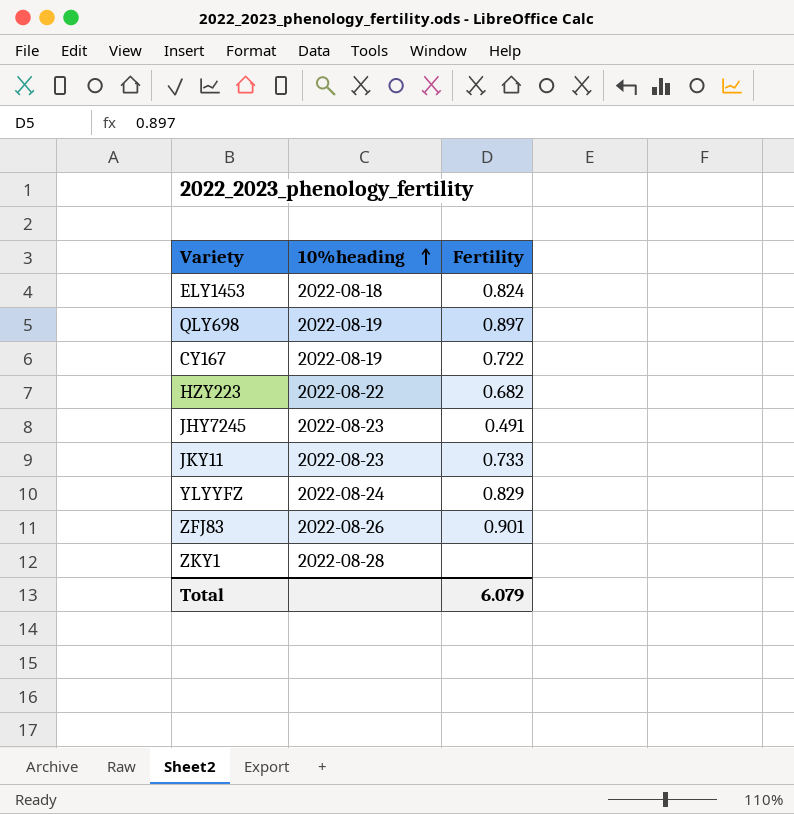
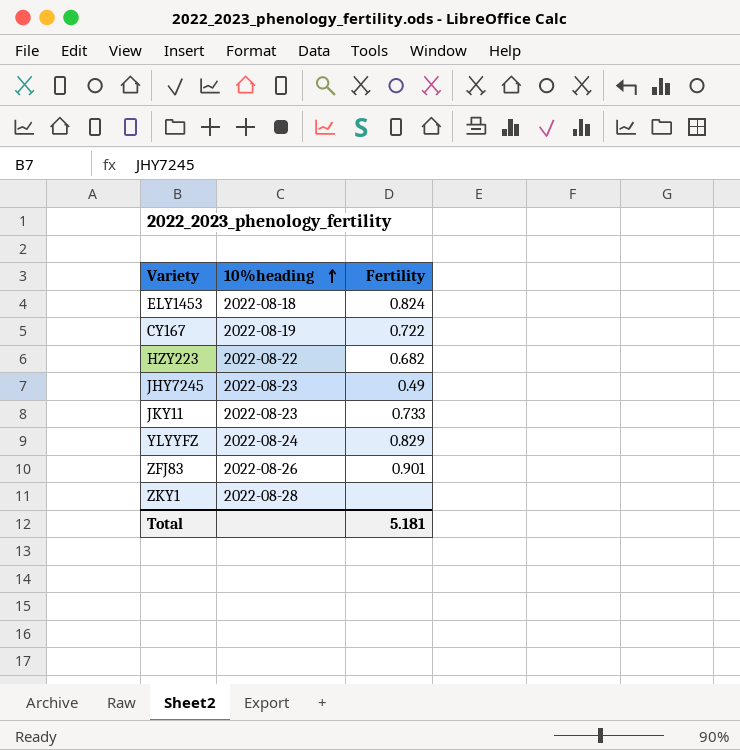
row QLY698: 2022-08-19 | 0.897 -> none
JHY7245 | Fertility: 0.491 -> 0.49
Total | Fertility: 6.079 -> 5.181

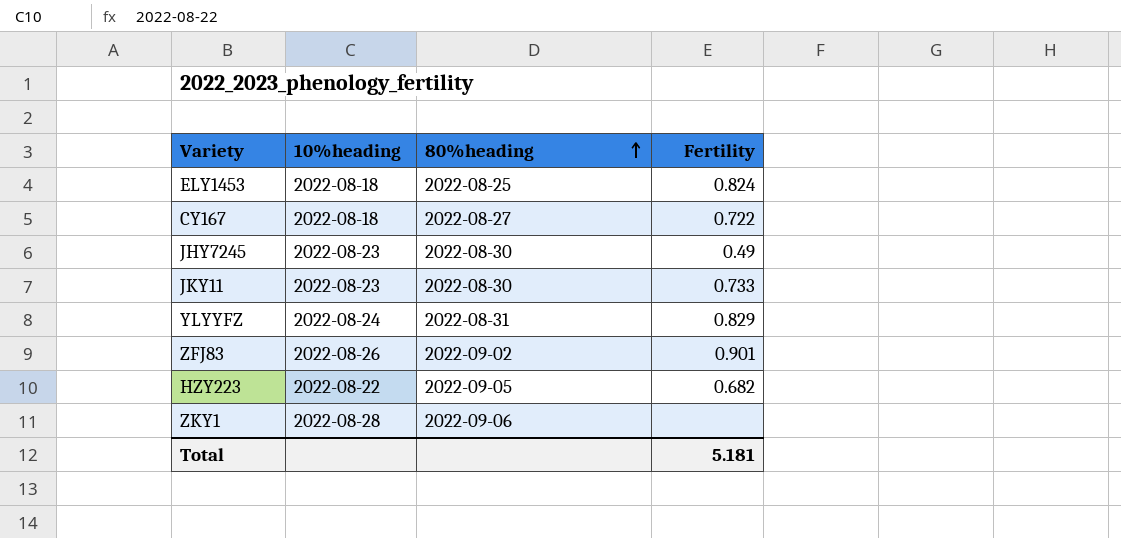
row order: 10%heading ascending -> 80%heading ascending
column 80%heading | position: none -> 3
CY167 | 10%heading: 2022-08-19 -> 2022-08-18

